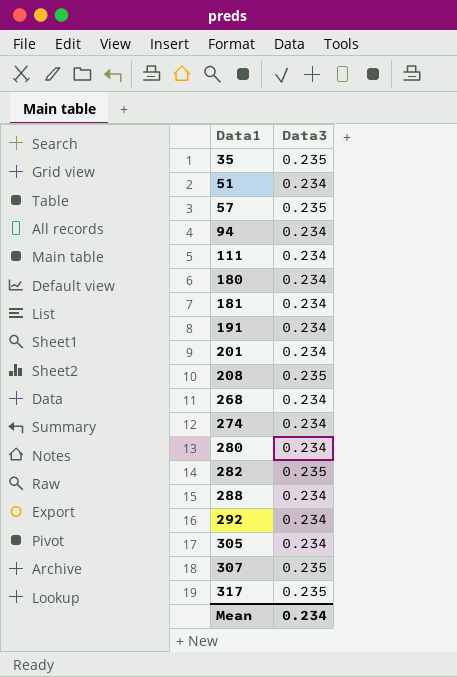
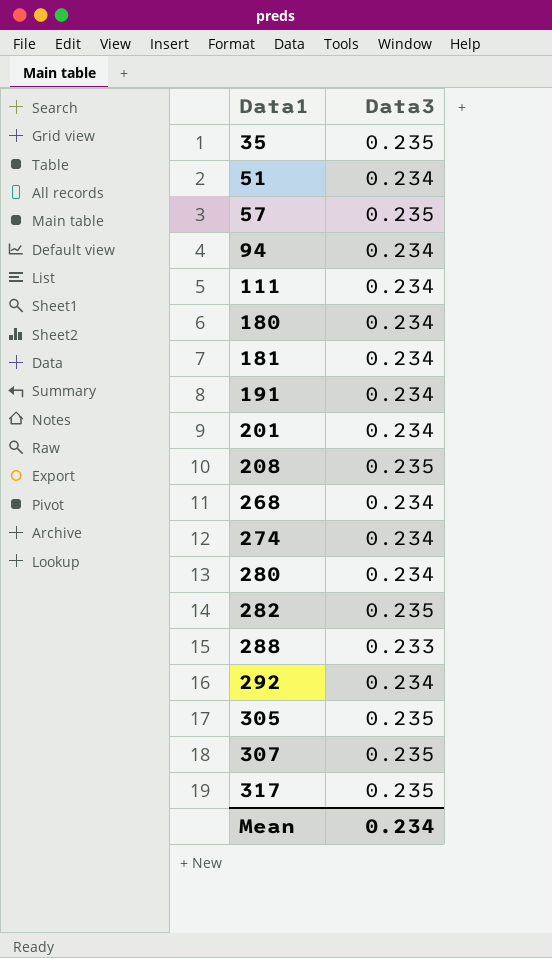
288 | Data3: 0.234 -> 0.233
305 | Data3: 0.234 -> 0.235

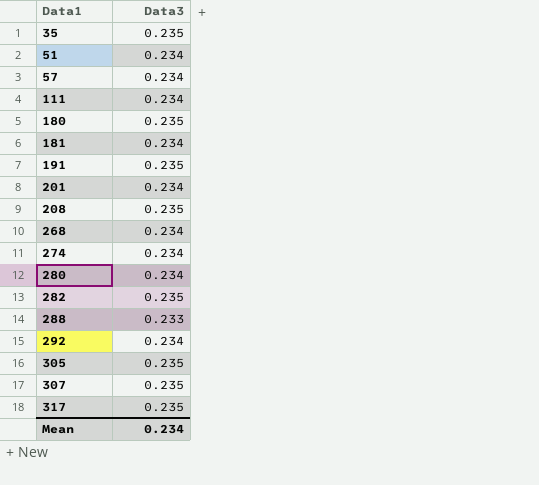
row 94: 0.234 -> none
57 | Data3: 0.235 -> 0.234
180 | Data3: 0.234 -> 0.235
191 | Data3: 0.234 -> 0.235

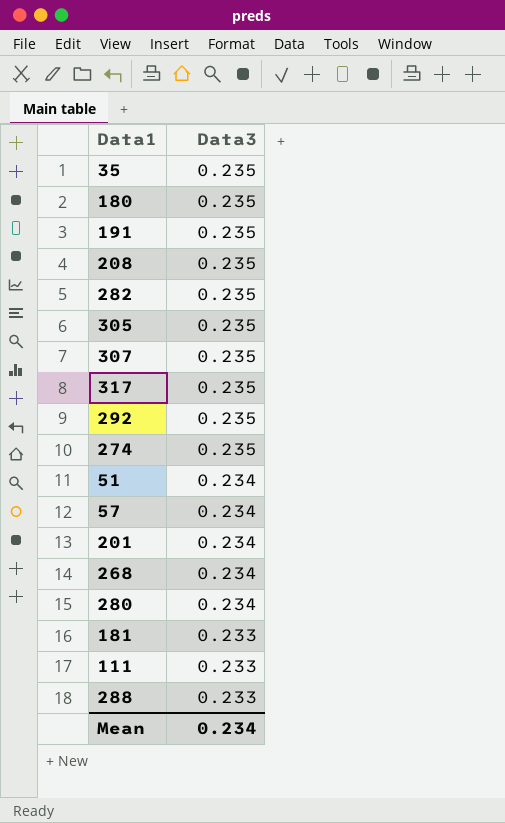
row order: Data1 ascending -> Data3 descending
292 | Data3: 0.234 -> 0.235
274 | Data3: 0.234 -> 0.235
181 | Data3: 0.234 -> 0.233
111 | Data3: 0.234 -> 0.233

